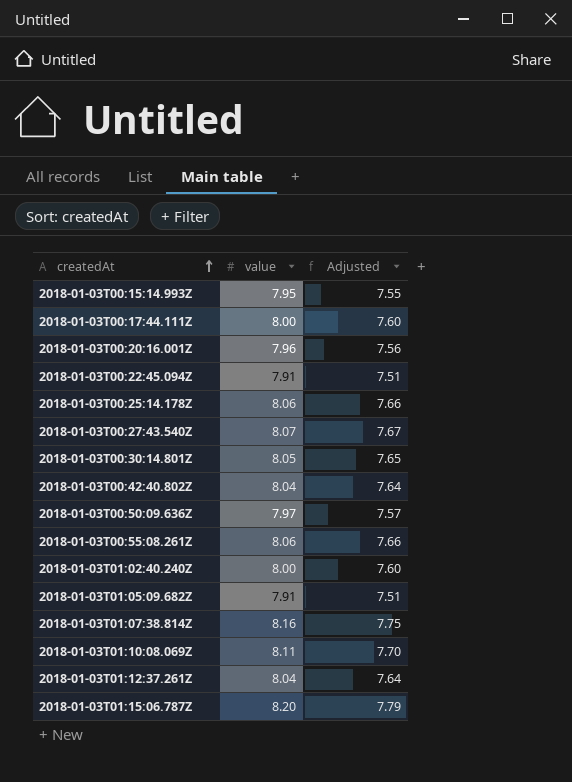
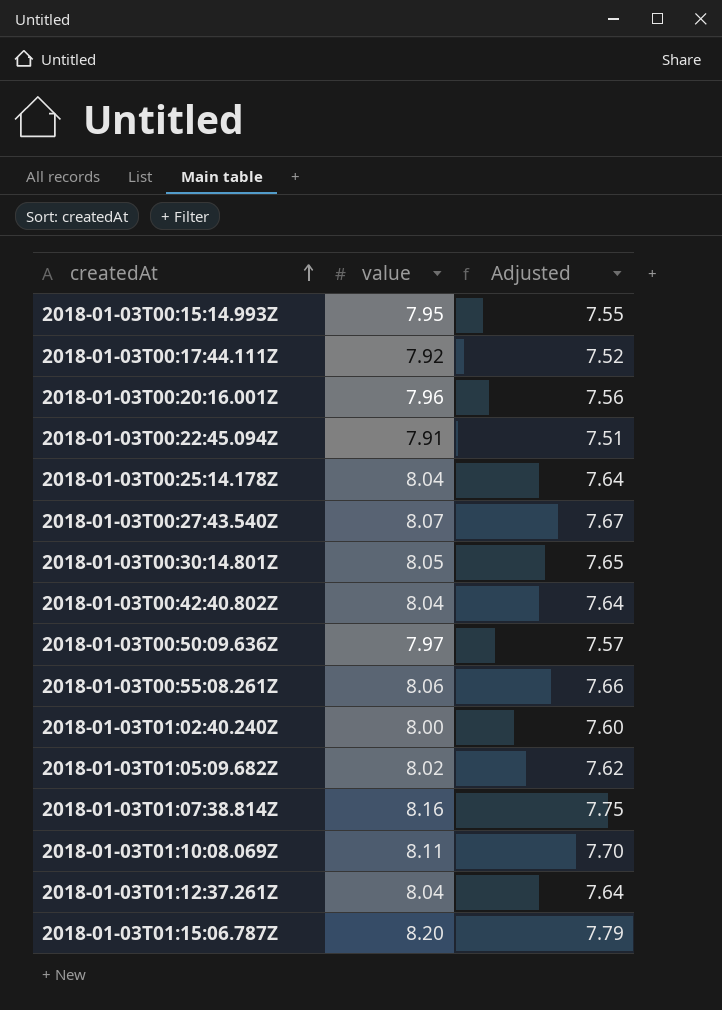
2018-01-03T00:17:44.111Z | value: 8.00 -> 7.92
2018-01-03T00:17:44.111Z | Adjusted: 7.60 -> 7.52
2018-01-03T00:25:14.178Z | value: 8.06 -> 8.04
2018-01-03T00:25:14.178Z | Adjusted: 7.66 -> 7.64
2018-01-03T01:05:09.682Z | value: 7.91 -> 8.02
2018-01-03T01:05:09.682Z | Adjusted: 7.51 -> 7.62

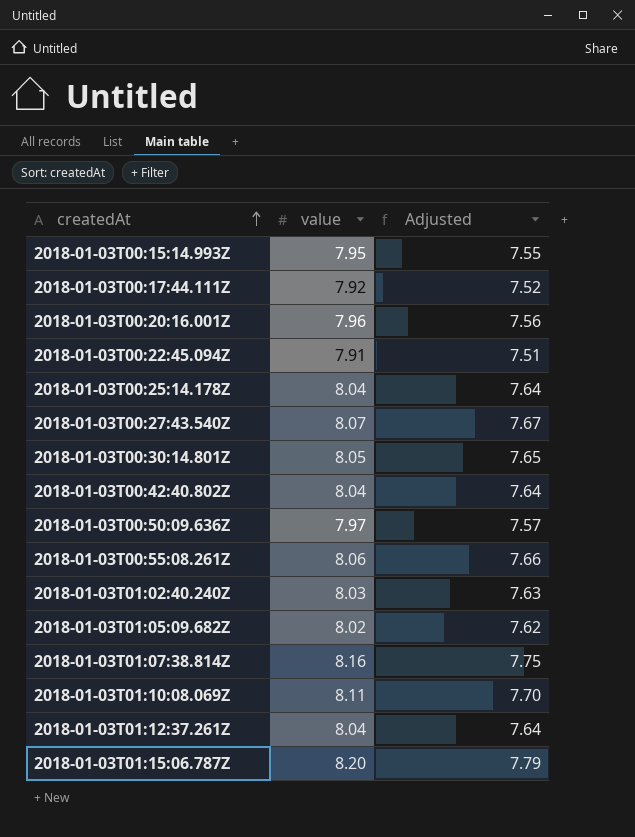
2018-01-03T01:02:40.240Z | value: 8.00 -> 8.03
2018-01-03T01:02:40.240Z | Adjusted: 7.60 -> 7.63

